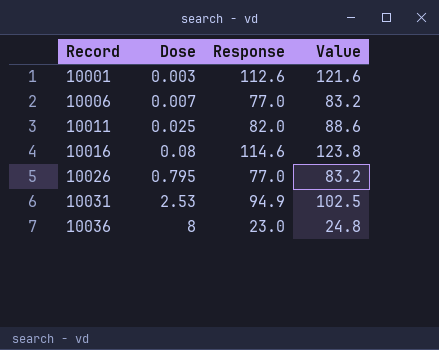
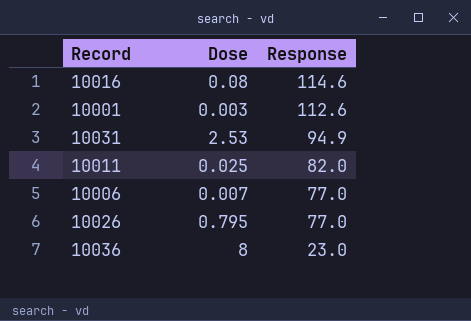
row order: Record ascending -> Response descending
column Value | formula: [Response] * 1.08 -> none

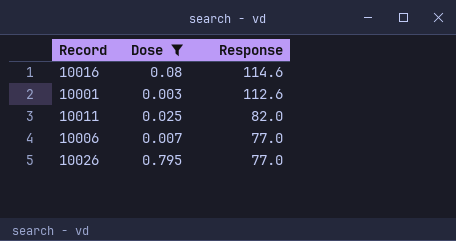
filter: none -> Dose <= 0.795

